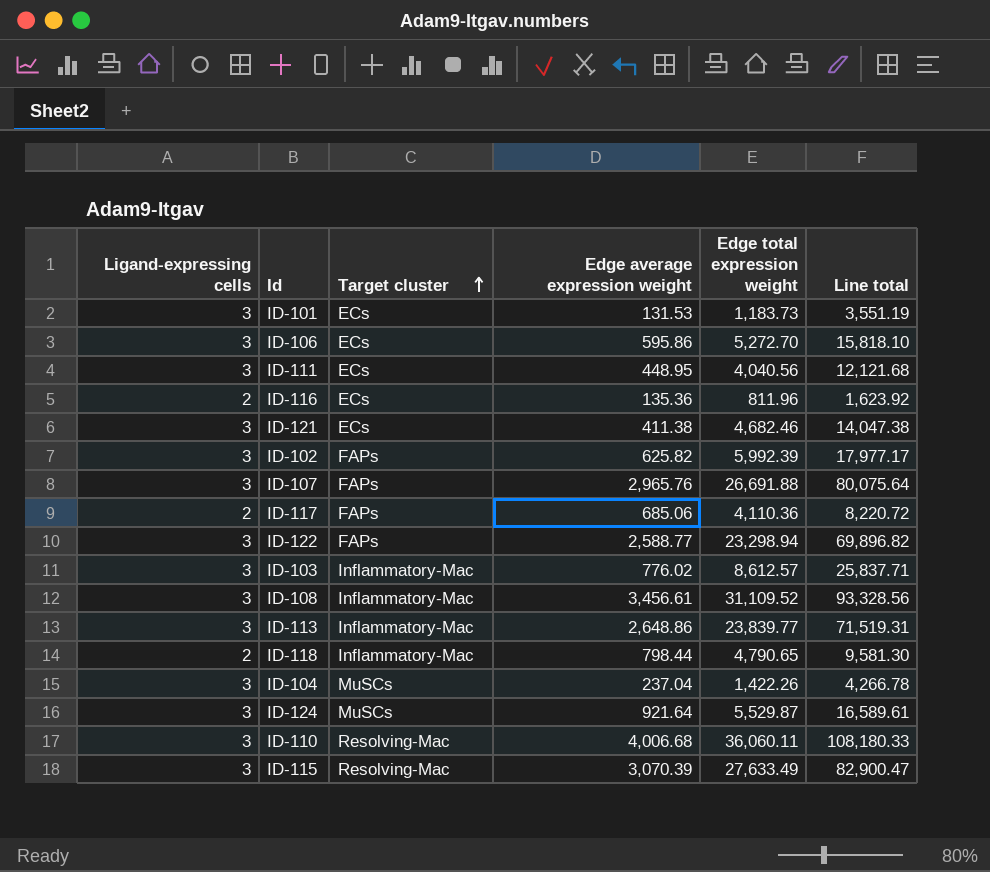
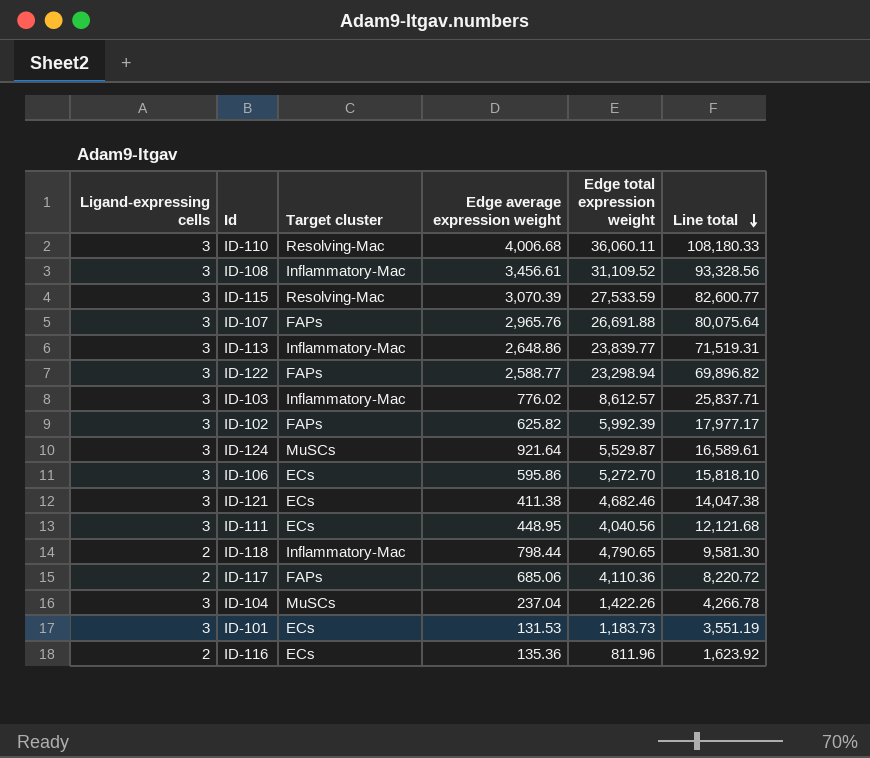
row order: Target cluster ascending -> Line total descending
ID-115 | Edge total expression weight: 27,633.49 -> 27,533.59
ID-115 | Line total: 82,900.47 -> 82,600.77

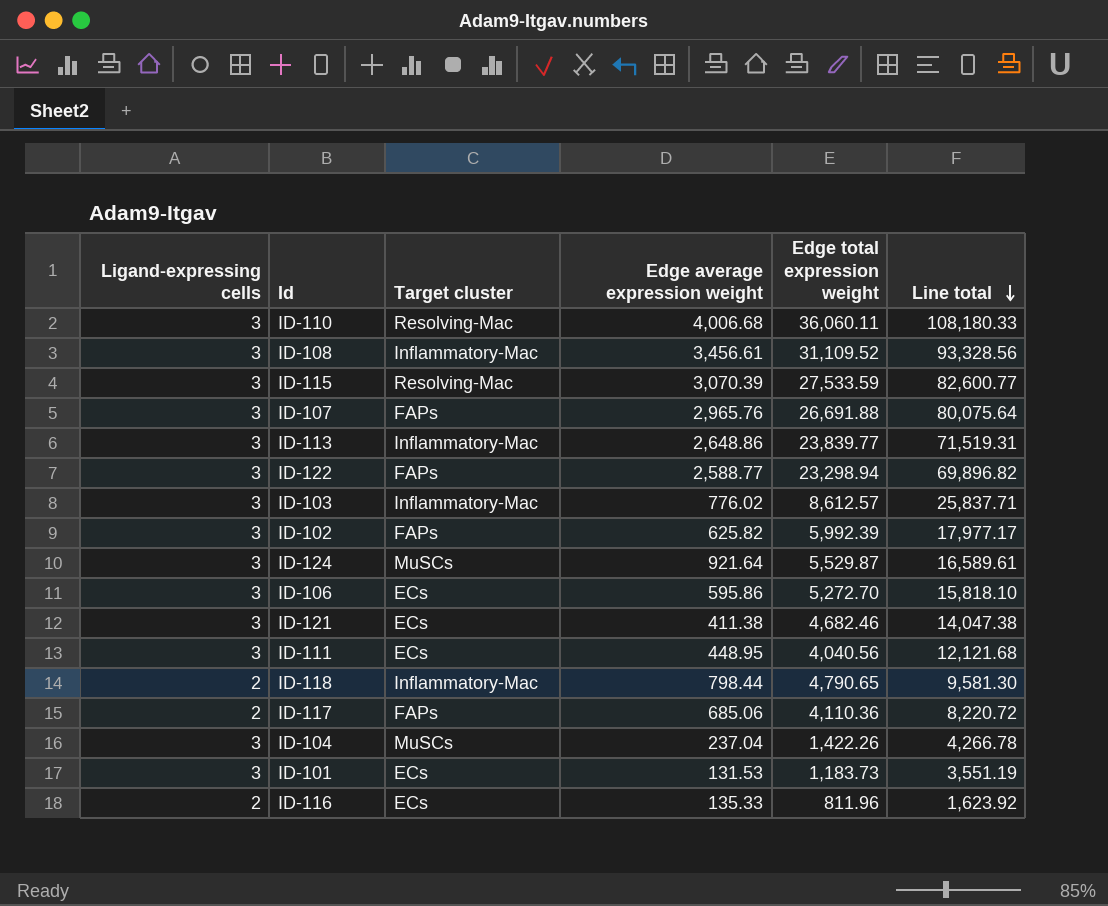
ID-116 | Edge average expression weight: 135.36 -> 135.33

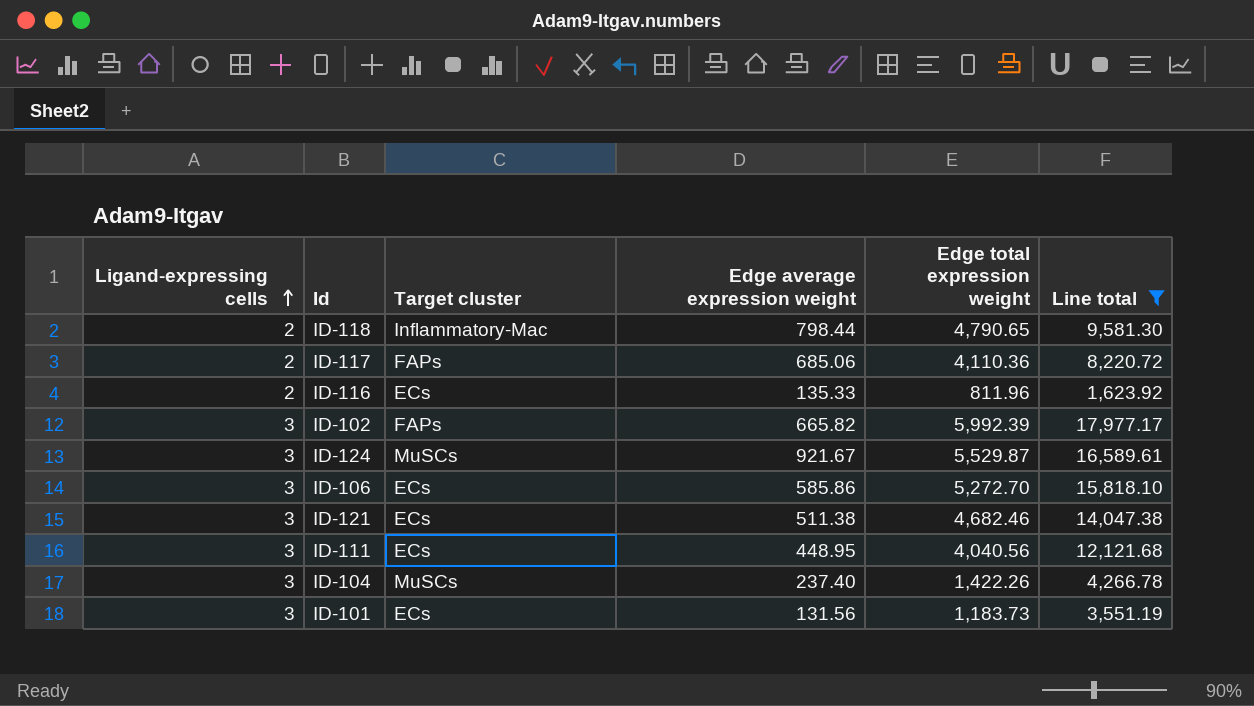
filter: none -> Line total <= 17,977.17
row order: Line total descending -> Ligand-expressing cells ascending
ID-102 | Edge average expression weight: 625.82 -> 665.82
ID-124 | Edge average expression weight: 921.64 -> 921.67
ID-106 | Edge average expression weight: 595.86 -> 585.86
ID-121 | Edge average expression weight: 411.38 -> 511.38
ID-104 | Edge average expression weight: 237.04 -> 237.40
ID-101 | Edge average expression weight: 131.53 -> 131.56

